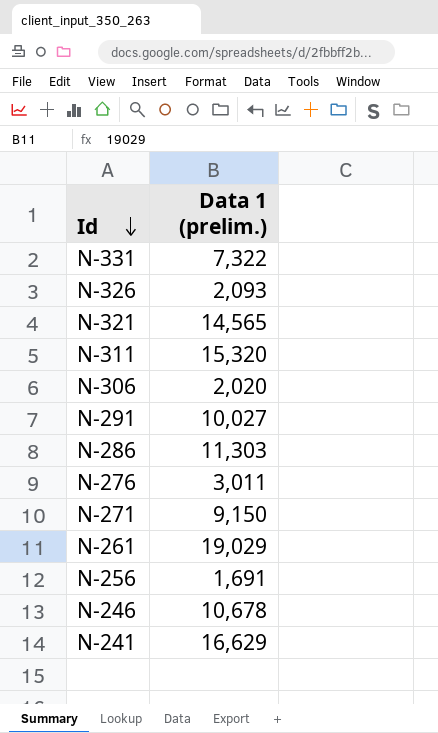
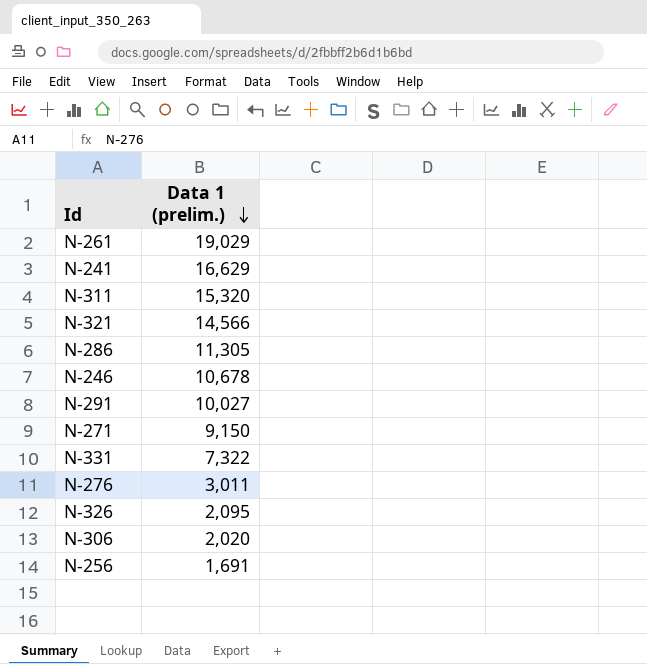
row order: Id descending -> Data 1 (prelim.) descending
N-321 | Data 1 (prelim.): 14,565 -> 14,566
N-286 | Data 1 (prelim.): 11,303 -> 11,305
N-326 | Data 1 (prelim.): 2,093 -> 2,095

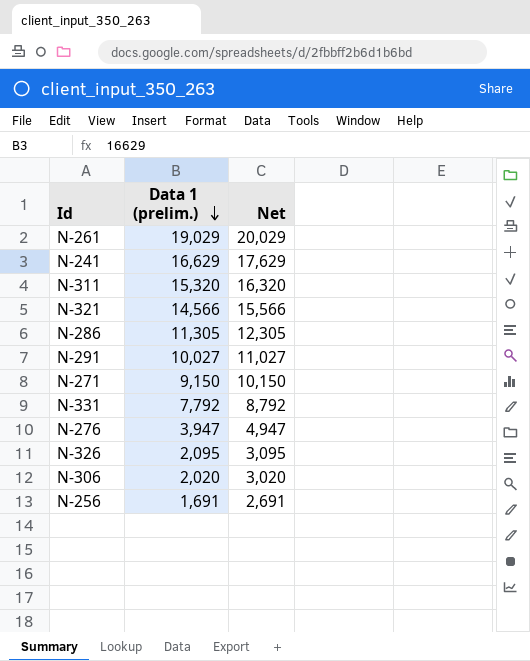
column Net | formula: none -> [Data 1 (prelim.)] + 1000
row N-246: 10,678 -> none
N-331 | Data 1 (prelim.): 7,322 -> 7,792
N-276 | Data 1 (prelim.): 3,011 -> 3,947

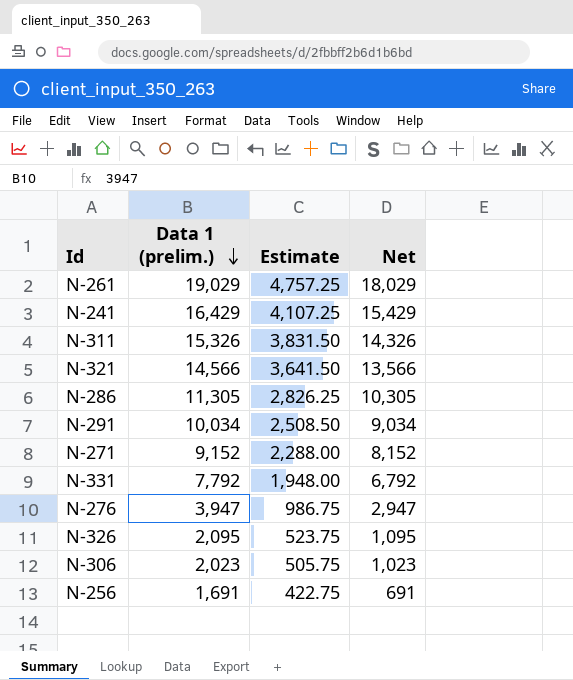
column Estimate | formula: none -> [Data 1 (prelim.)] * 0.25
column Net | formula: [Data 1 (prelim.)] + 1000 -> [Data 1 (prelim.)] - 1000
N-241 | Data 1 (prelim.): 16,629 -> 16,429
N-311 | Data 1 (prelim.): 15,320 -> 15,326
N-291 | Data 1 (prelim.): 10,027 -> 10,034
N-271 | Data 1 (prelim.): 9,150 -> 9,152
N-306 | Data 1 (prelim.): 2,020 -> 2,023

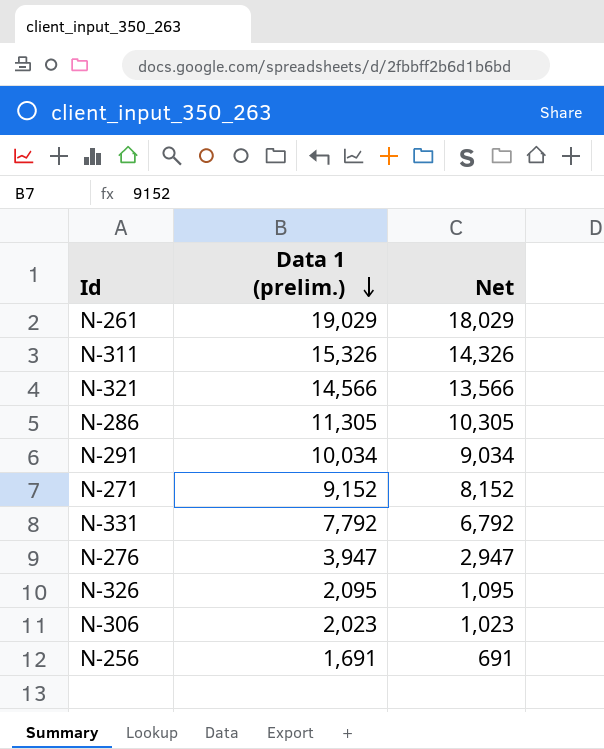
column Estimate | formula: [Data 1 (prelim.)] * 0.25 -> none
row N-241: 16,429 | 4,107.25 | 15,429 -> none

